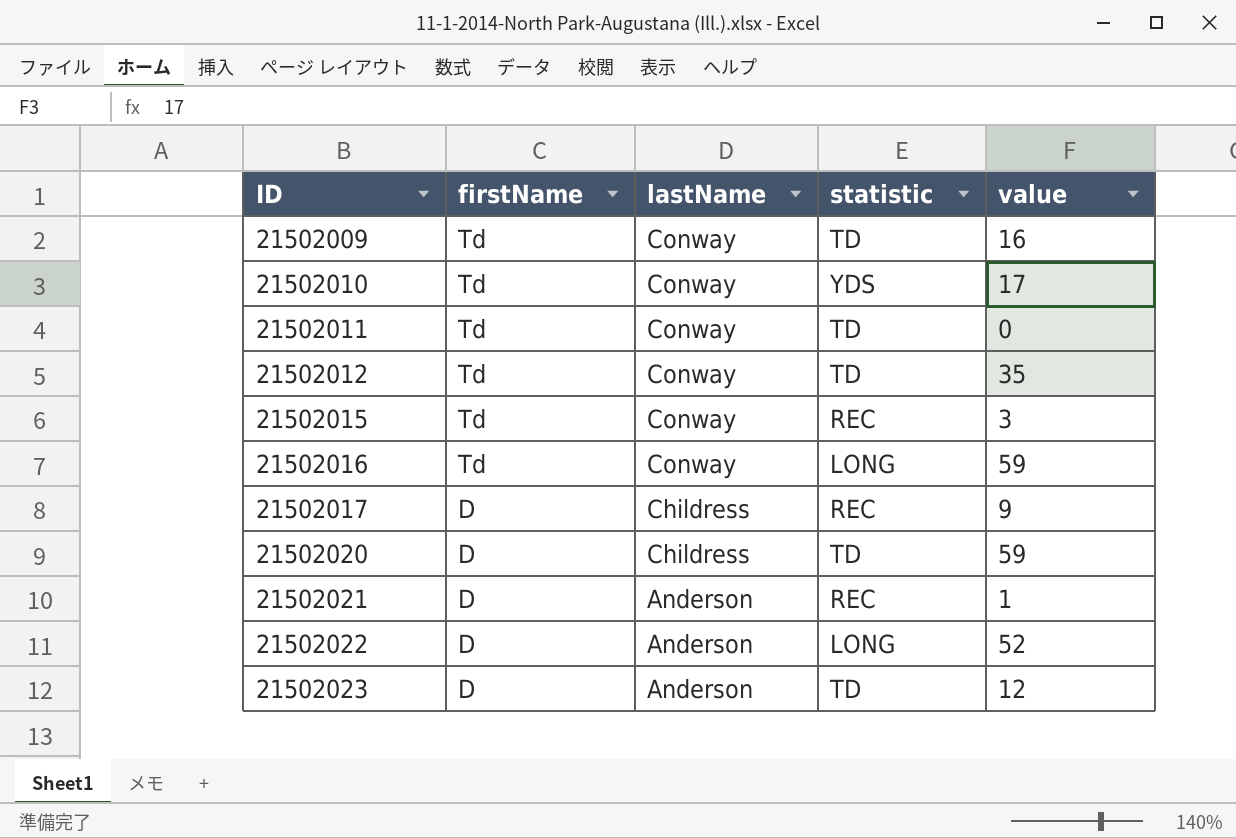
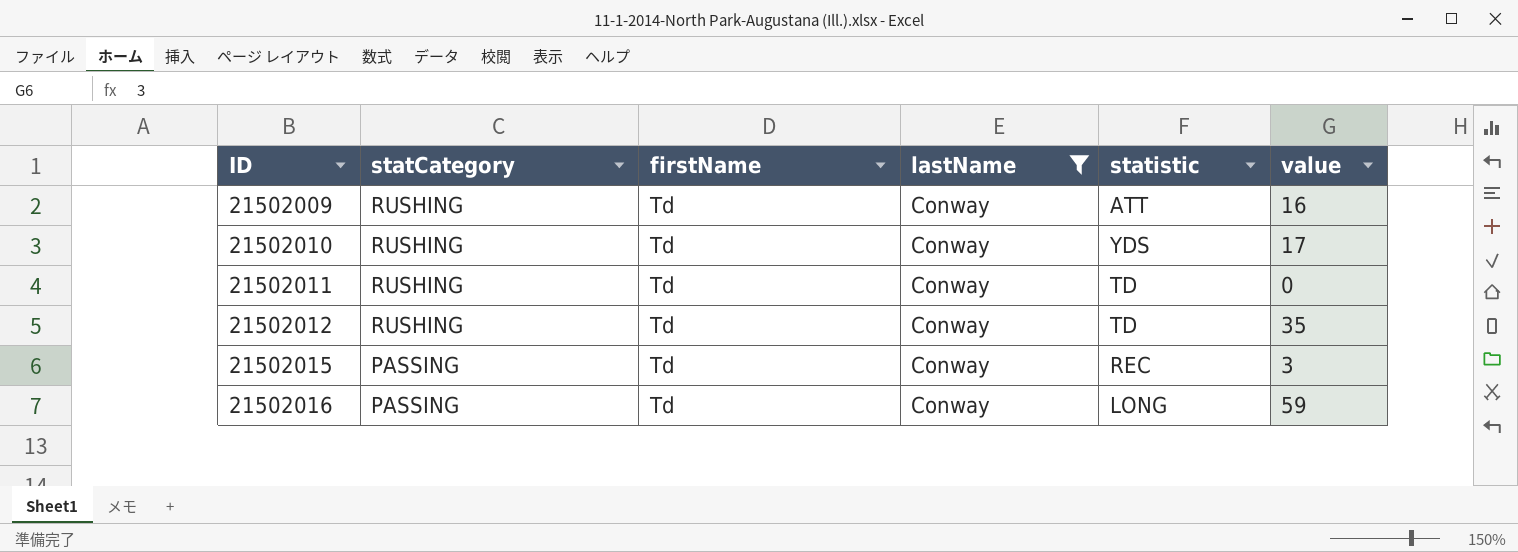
filter: none -> lastName = Conway
column statCategory | position: none -> 2
21502009 | statistic: TD -> ATT

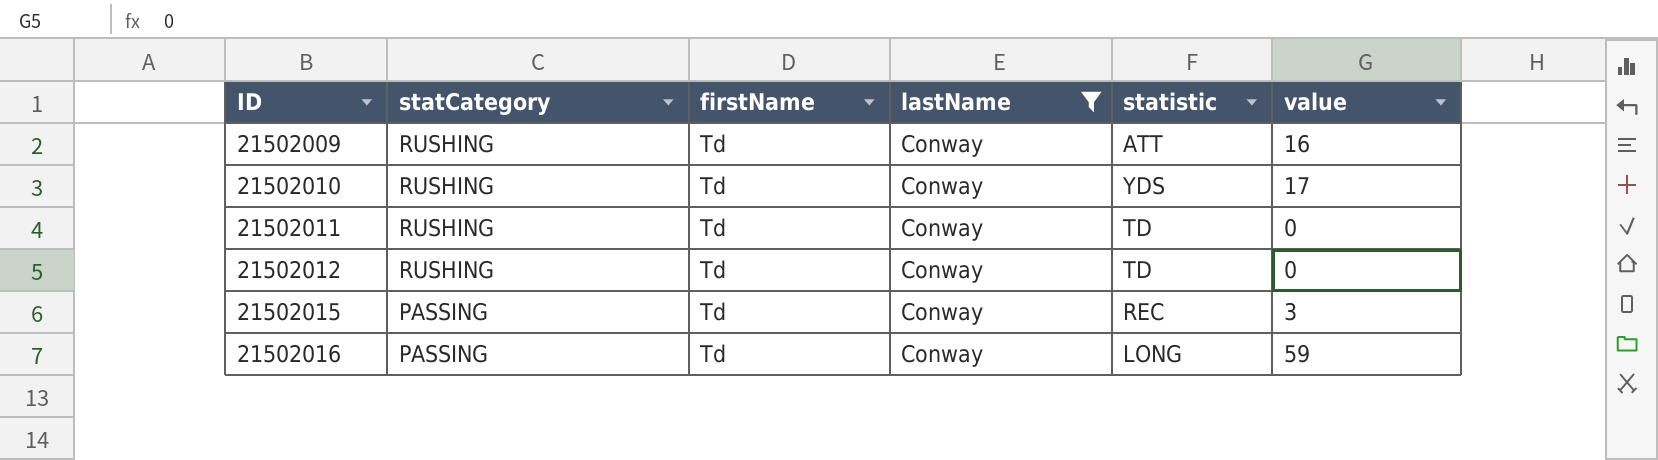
21502012 | value: 35 -> 0

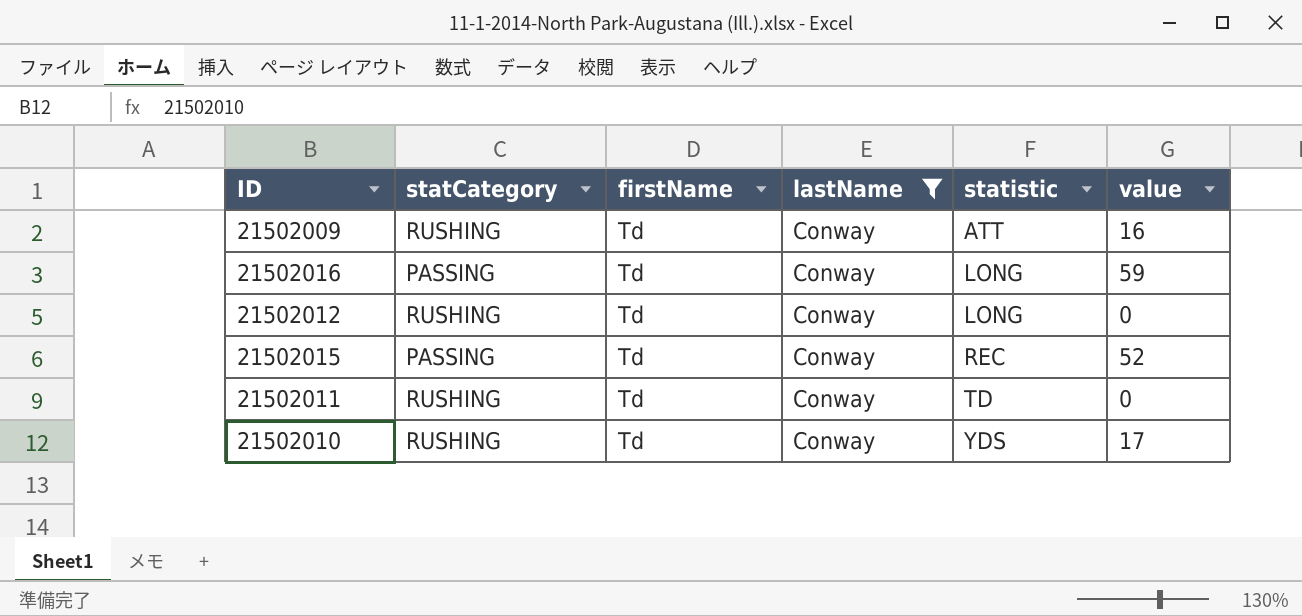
row order: ID ascending -> statistic ascending
21502012 | statistic: TD -> LONG
21502015 | value: 3 -> 52

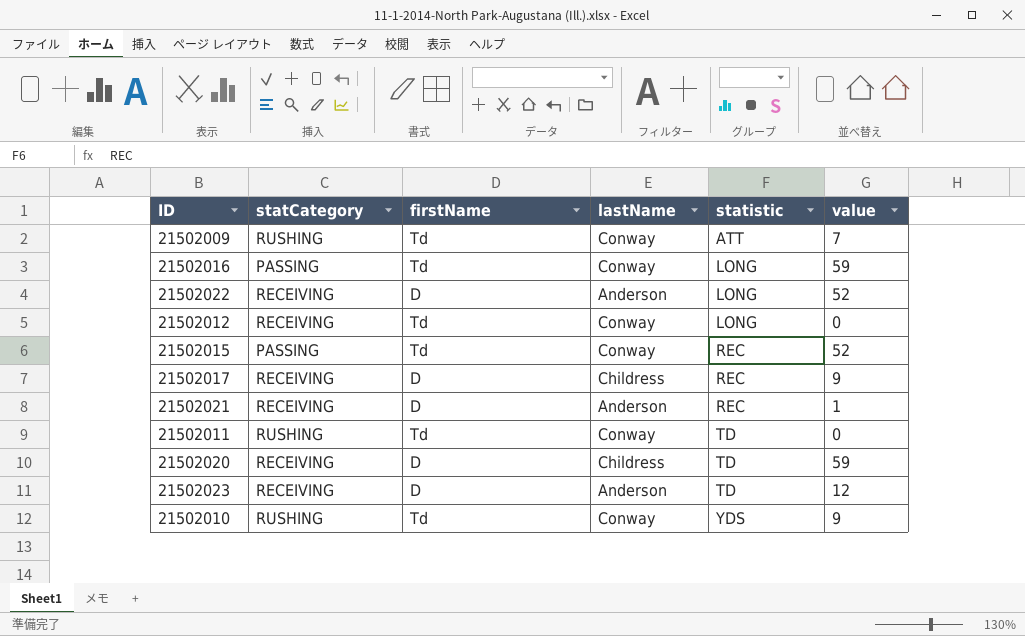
filter: lastName = Conway -> none
21502009 | value: 16 -> 7
21502012 | statCategory: RUSHING -> RECEIVING
21502010 | value: 17 -> 9

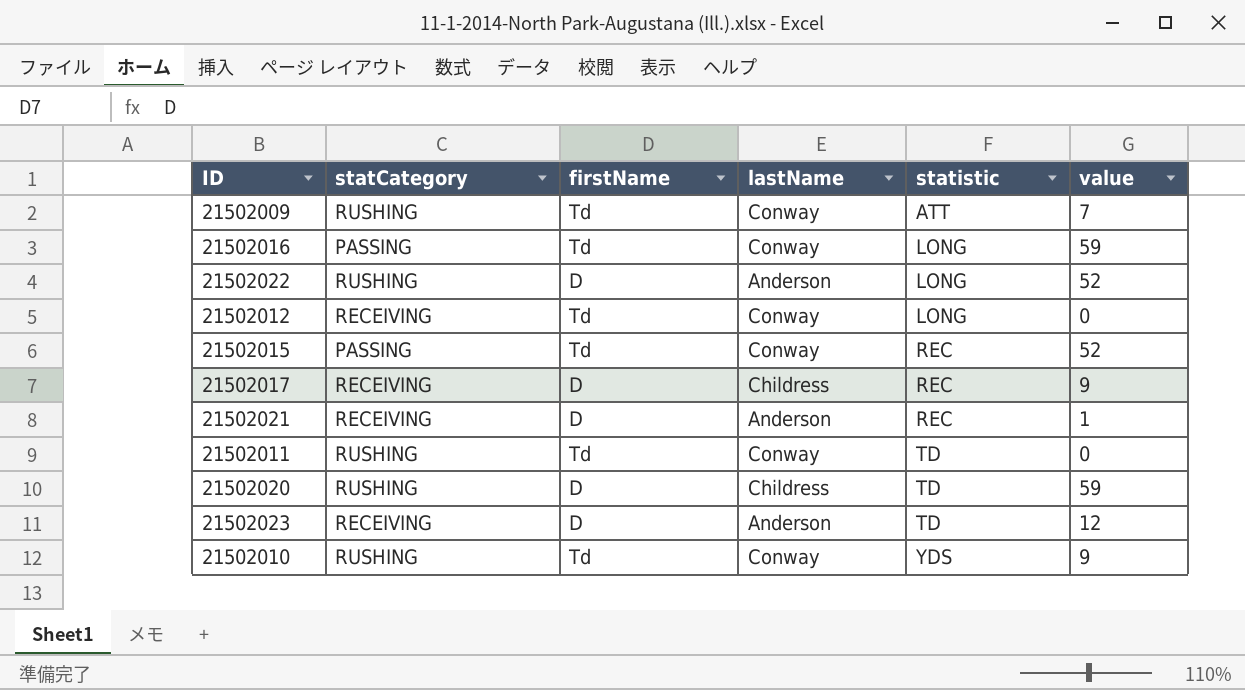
21502022 | statCategory: RECEIVING -> RUSHING
21502020 | statCategory: RECEIVING -> RUSHING

